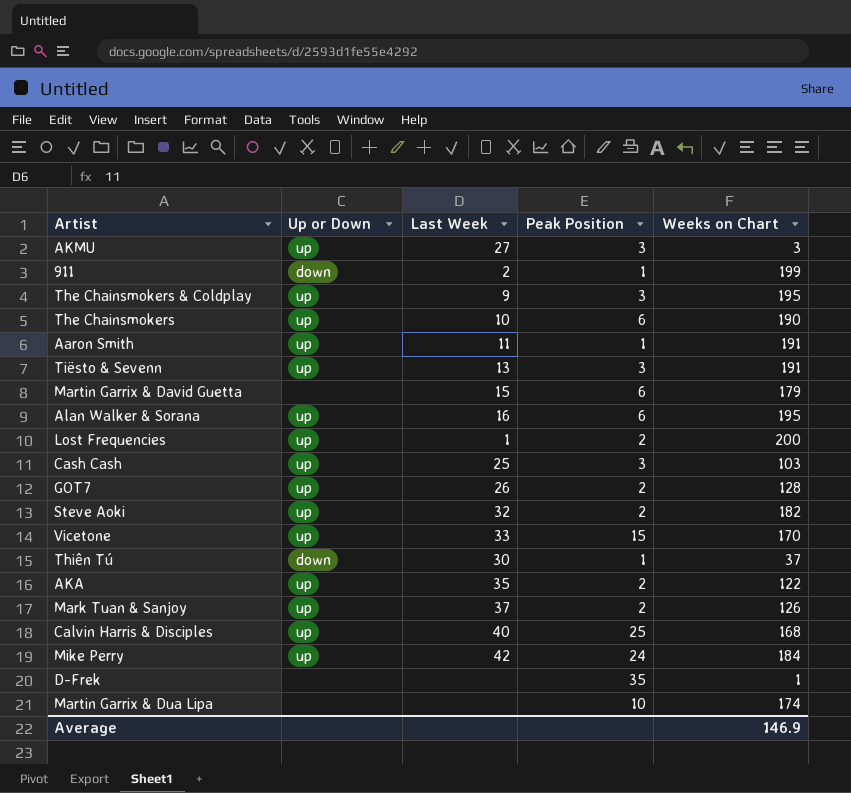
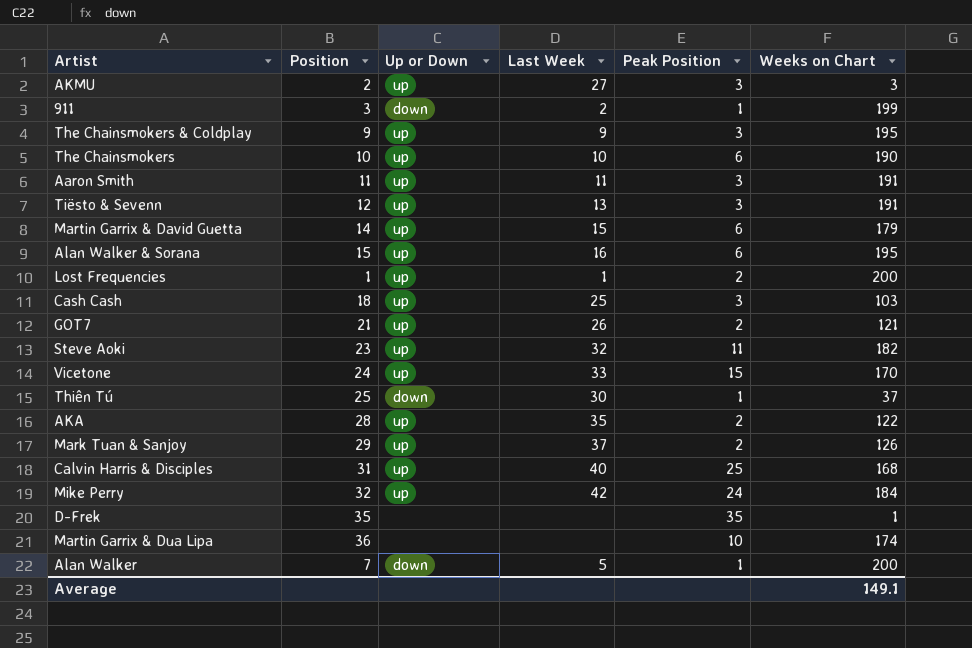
column Position | position: none -> 2
Aaron Smith | Peak Position: 1 -> 3
Martin Garrix & David Guetta | Up or Down: none -> up
GOT7 | Weeks on Chart: 128 -> 121
Steve Aoki | Peak Position: 2 -> 11
row Alan Walker: none -> 7 | down | 5 | 1 | 200
Average | Weeks on Chart: 146.9 -> 149.1

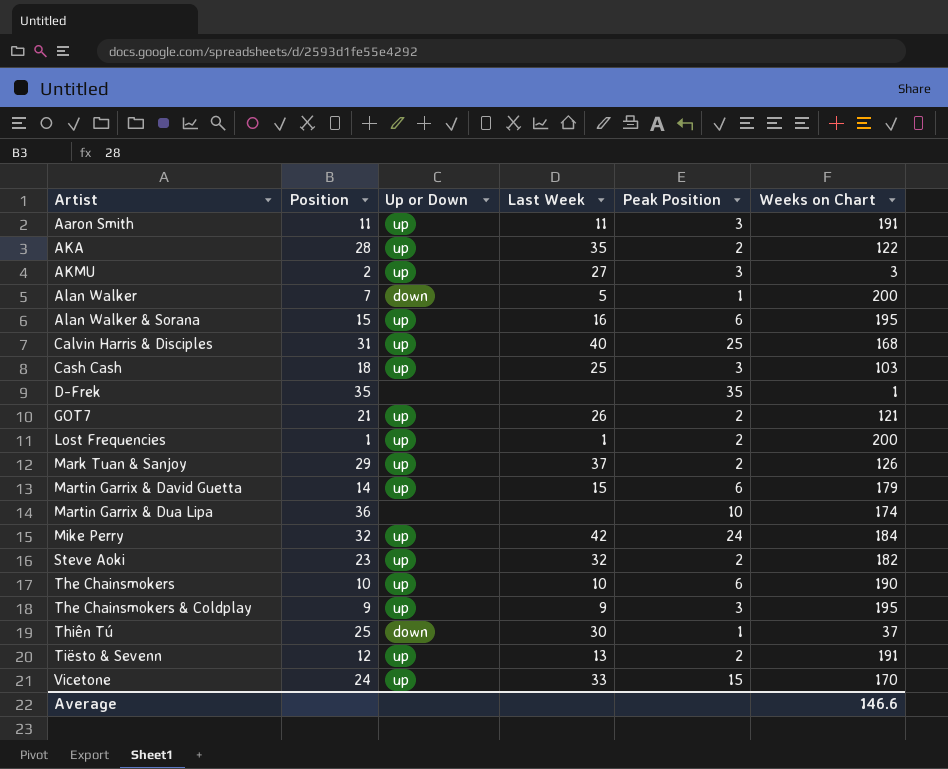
row order: none -> Artist ascending
row 911: 3 | down | 2 | 1 | 199 -> none
Steve Aoki | Peak Position: 11 -> 2
Tiësto & Sevenn | Peak Position: 3 -> 2
Average | Weeks on Chart: 149.1 -> 146.6

